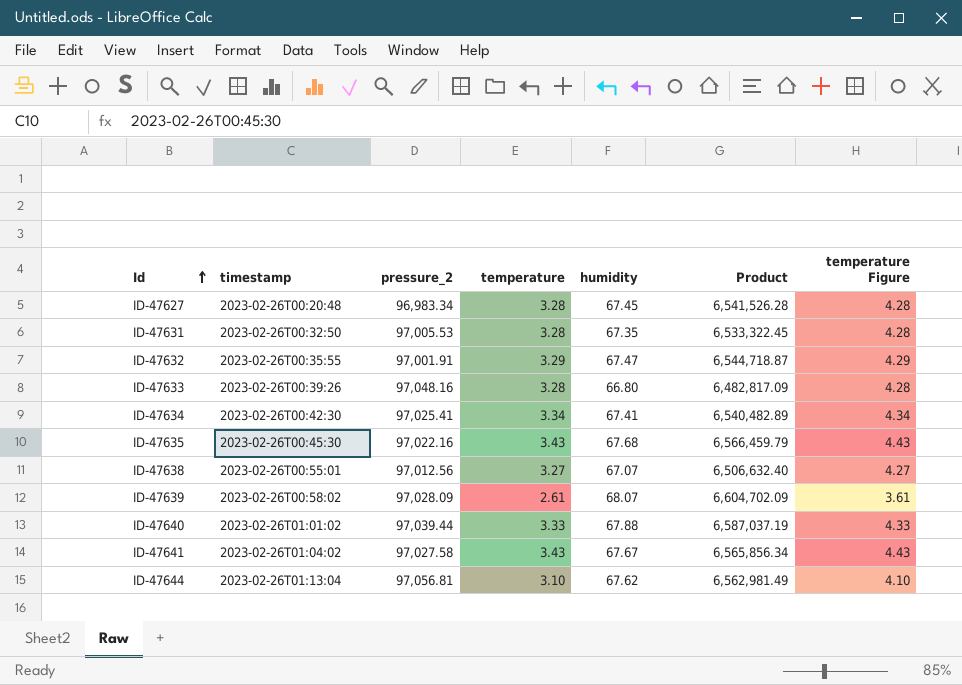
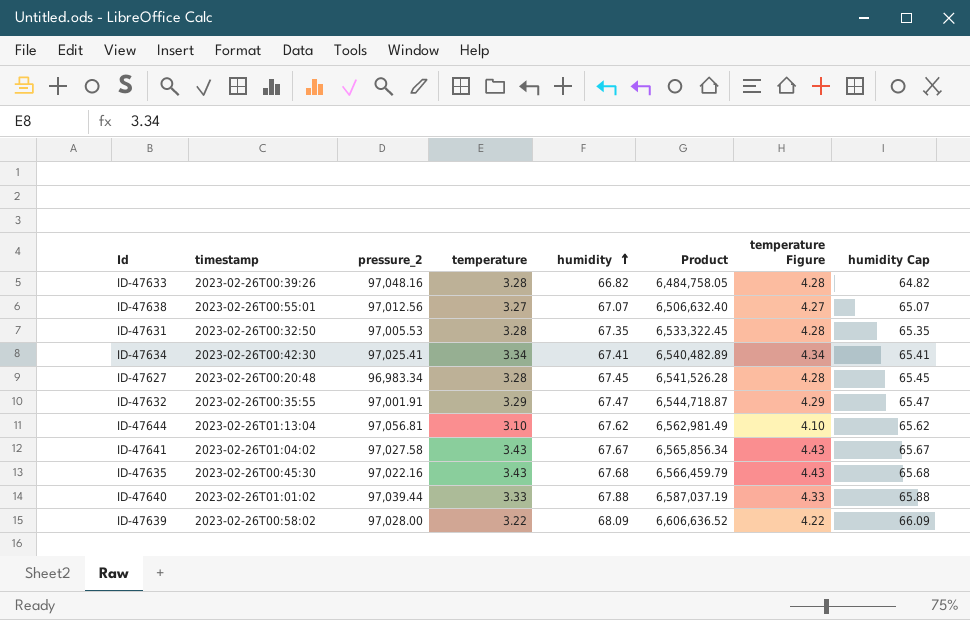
row order: Id ascending -> humidity ascending
column humidity Cap | formula: none -> [humidity] - 2
ID-47633 | humidity: 66.80 -> 66.82
ID-47633 | Product: 6,482,817.09 -> 6,484,758.05
ID-47639 | pressure_2: 97,028.09 -> 97,028.00
ID-47639 | temperature: 2.61 -> 3.22
ID-47639 | humidity: 68.07 -> 68.09
ID-47639 | Product: 6,604,702.09 -> 6,606,636.52
ID-47639 | temperature Figure: 3.61 -> 4.22

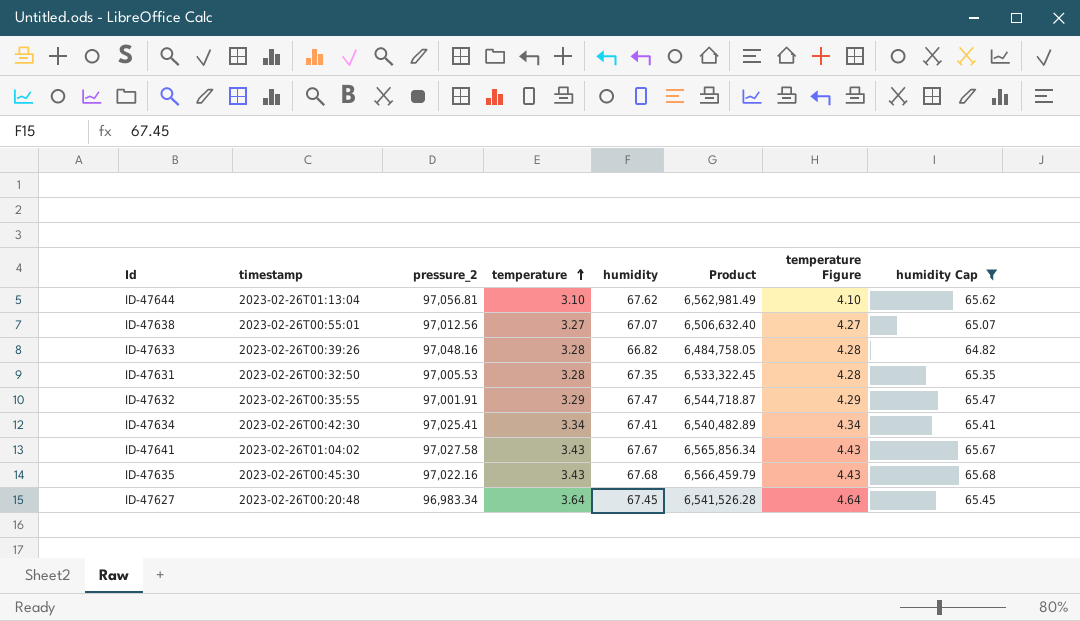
filter: none -> humidity Cap <= 65.68
row order: humidity ascending -> temperature ascending
ID-47627 | temperature: 3.28 -> 3.64
ID-47627 | temperature Figure: 4.28 -> 4.64

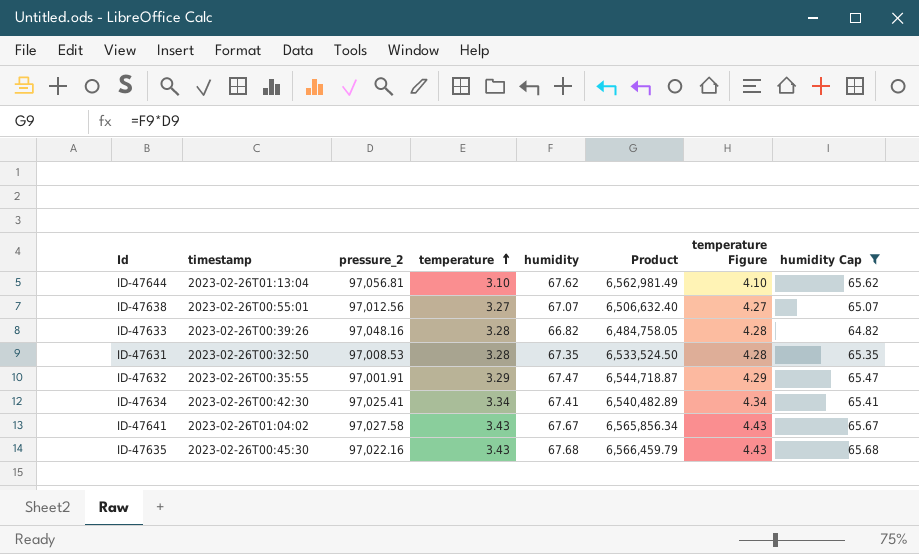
row ID-47627: 2023-02-26T00:20:48 | 96,983.34 | 3.64 | 67.45 | 6,541,526.28 | 4.64 | 65.45 -> none
ID-47631 | pressure_2: 97,005.53 -> 97,008.53
ID-47631 | Product: 6,533,322.45 -> 6,533,524.50

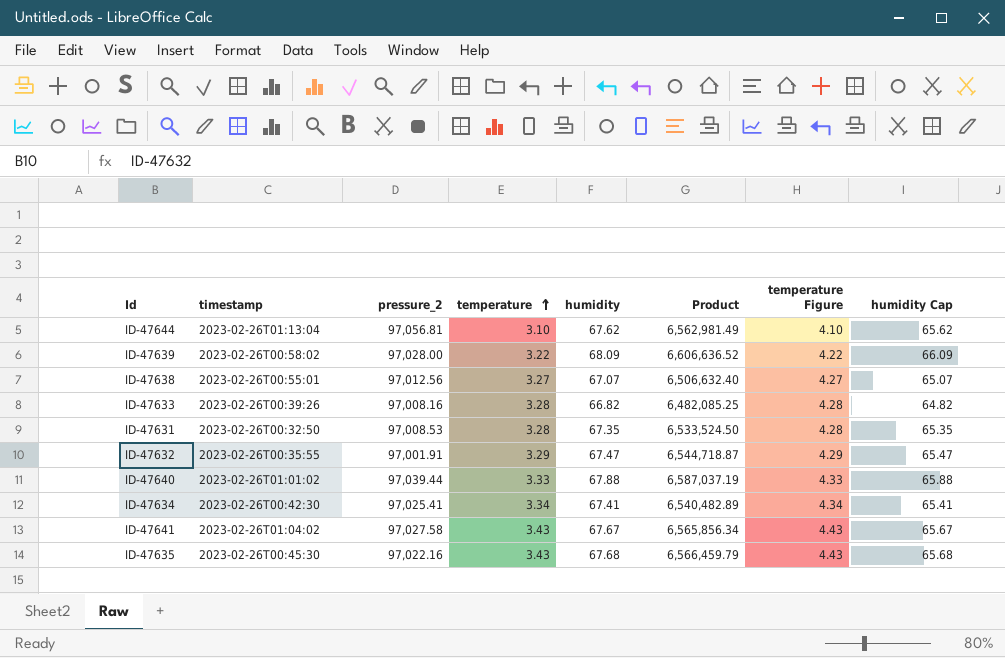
filter: humidity Cap <= 65.68 -> none
ID-47633 | pressure_2: 97,048.16 -> 97,008.16
ID-47633 | Product: 6,484,758.05 -> 6,482,085.25

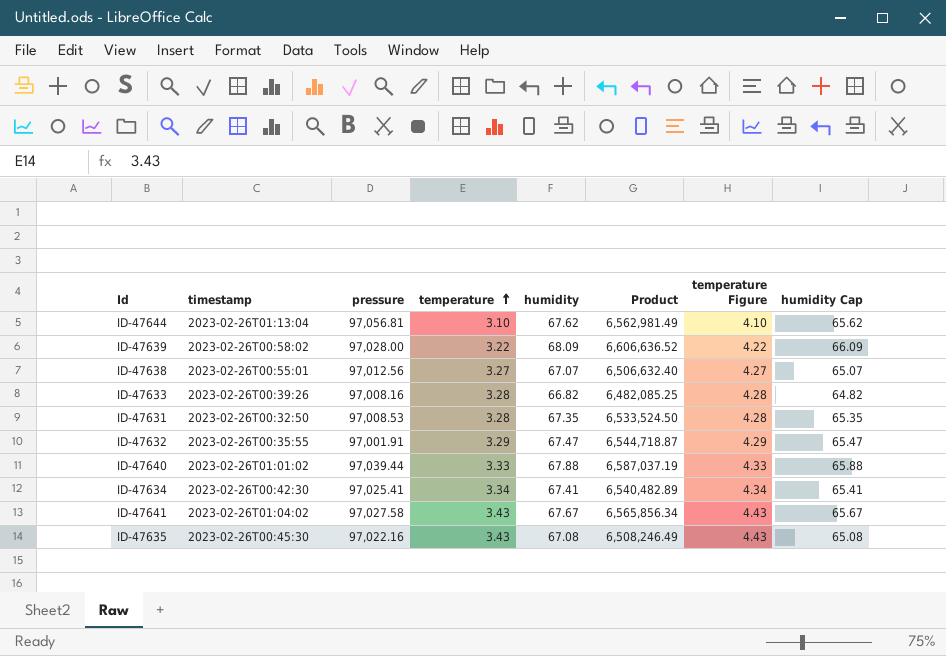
column name: pressure_2 -> pressure
ID-47635 | humidity: 67.68 -> 67.08
ID-47635 | Product: 6,566,459.79 -> 6,508,246.49
ID-47635 | humidity Cap: 65.68 -> 65.08

